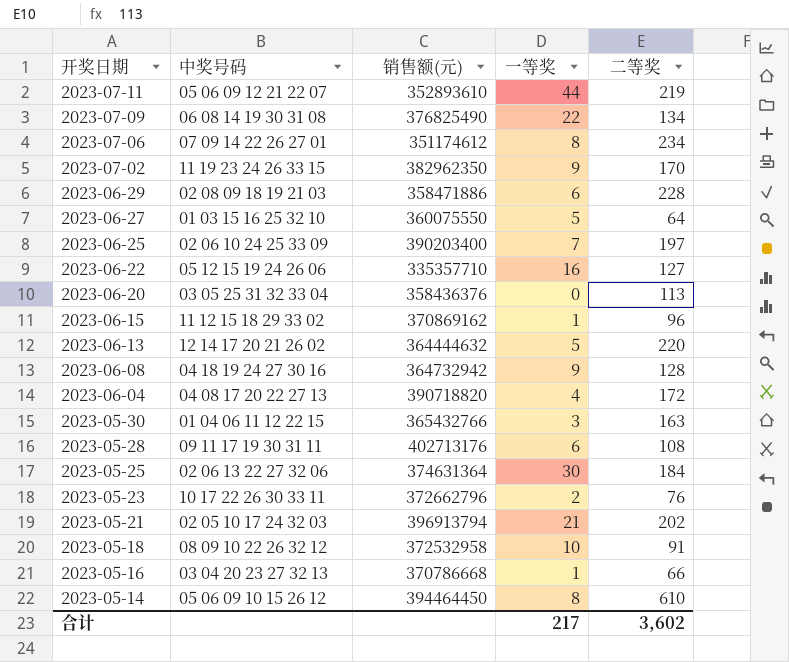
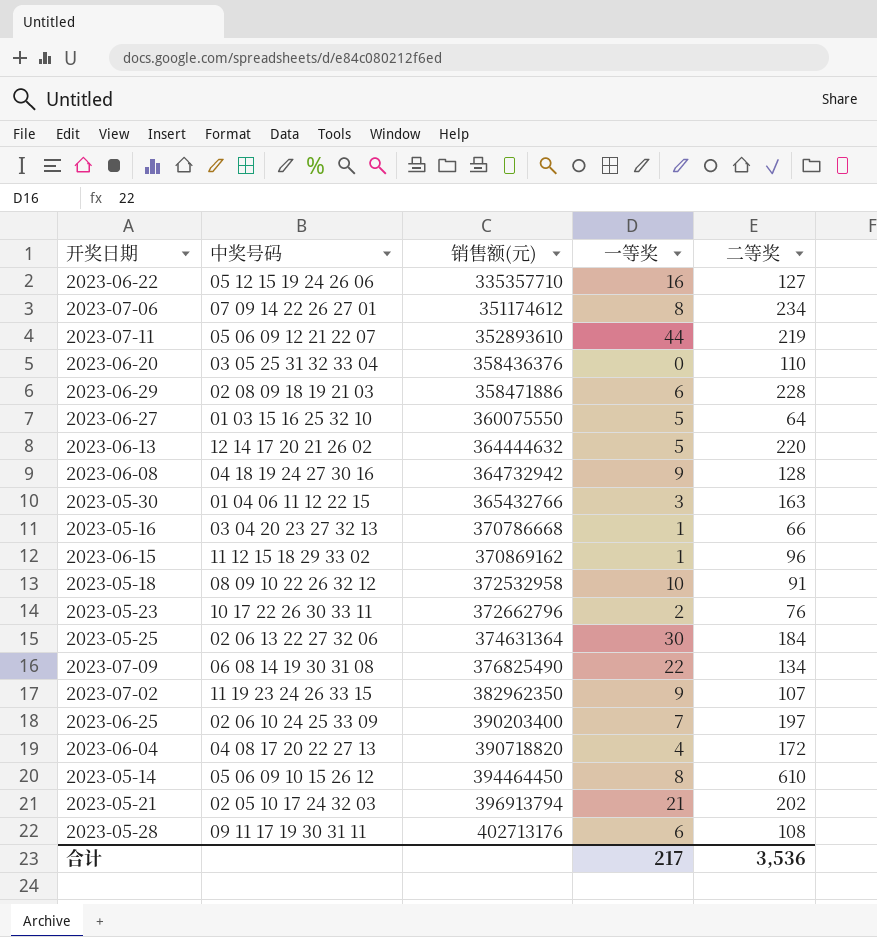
row order: 开奖日期 descending -> 销售额(元) ascending
2023-06-20 | 二等奖: 113 -> 110
2023-07-02 | 二等奖: 170 -> 107
合计 | 二等奖: 3,602 -> 3,536

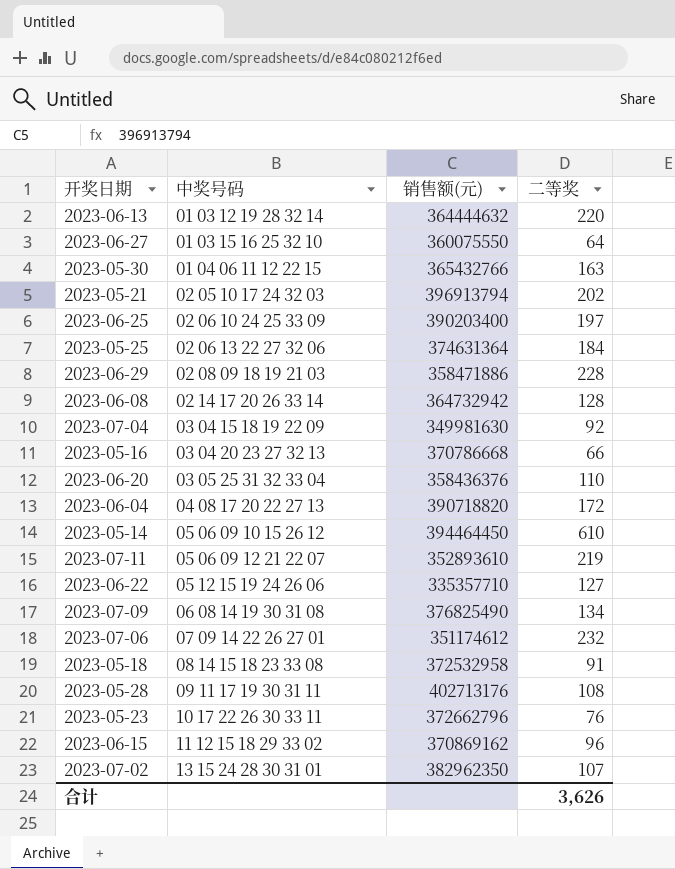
row order: 销售额(元) ascending -> 中奖号码 ascending
column 一等奖 | position: 4 -> none
2023-06-13 | 中奖号码: 12 14 17 20 21 26 02 -> 01 03 12 19 28 32 14
2023-06-08 | 中奖号码: 04 18 19 24 27 30 16 -> 02 14 17 20 26 33 14
row 2023-07-04: none -> 03 04 15 18 19 22 09 | 349981630 | 92
2023-07-06 | 二等奖: 234 -> 232
2023-05-18 | 中奖号码: 08 09 10 22 26 32 12 -> 08 14 15 18 23 33 08
2023-07-02 | 中奖号码: 11 19 23 24 26 33 15 -> 13 15 24 28 30 31 01
合计 | 二等奖: 3,536 -> 3,626

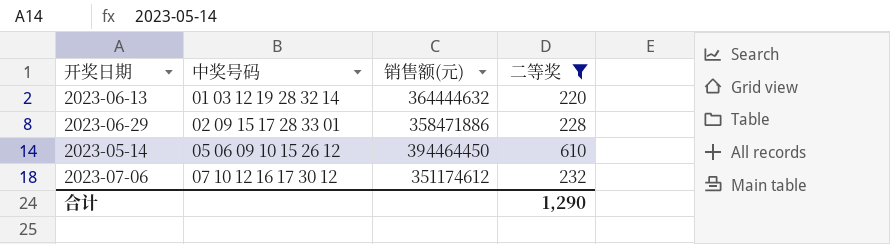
filter: none -> 二等奖 >= 220
2023-06-29 | 中奖号码: 02 08 09 18 19 21 03 -> 02 09 15 17 28 33 01
2023-07-06 | 中奖号码: 07 09 14 22 26 27 01 -> 07 10 12 16 17 30 12
合计 | 二等奖: 3,626 -> 1,290

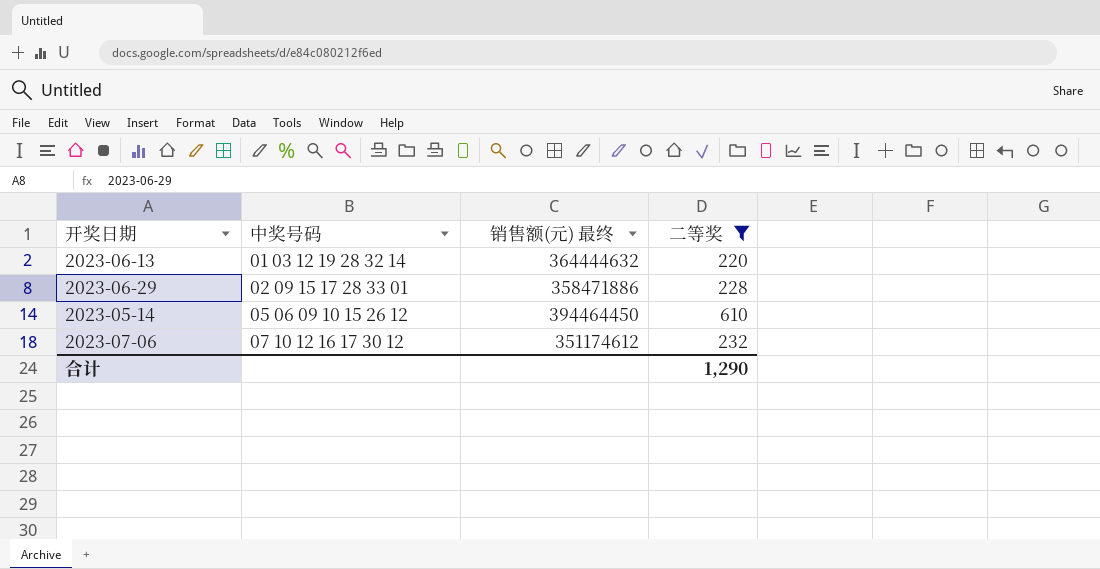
column name: 销售额(元) -> 销售额(元) 最终

